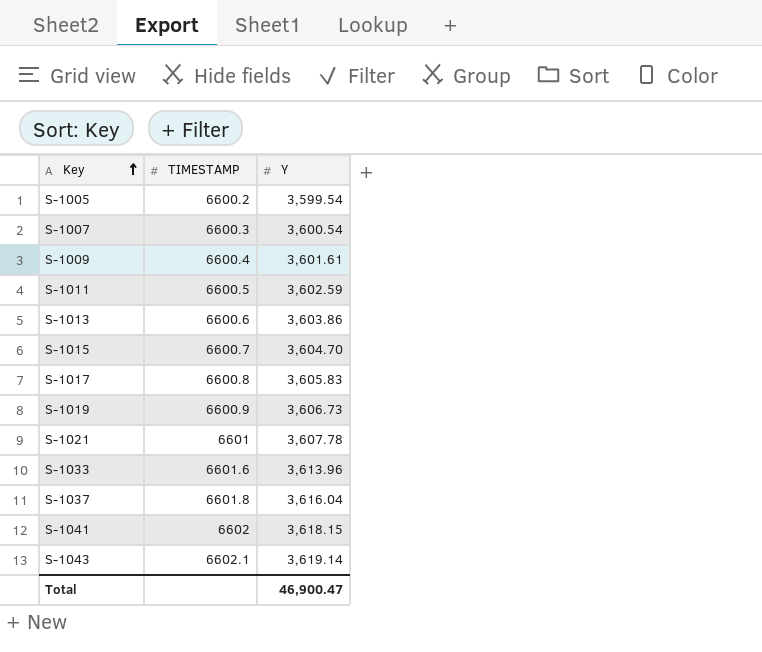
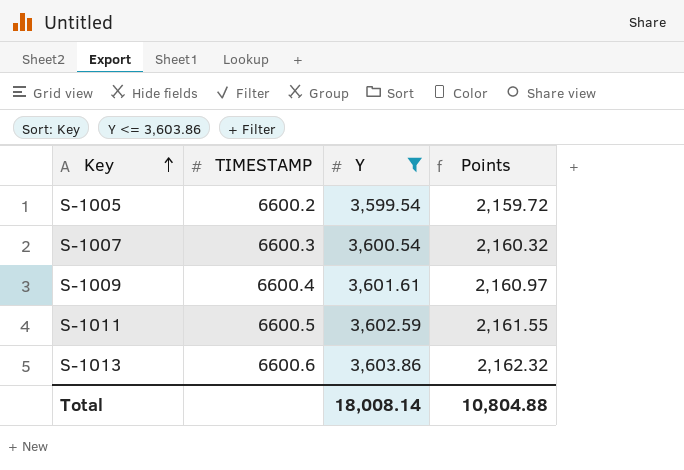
filter: none -> Y <= 3,603.86
column Points | formula: none -> [Y] * 0.6
Total | Y: 46,900.47 -> 18,008.14

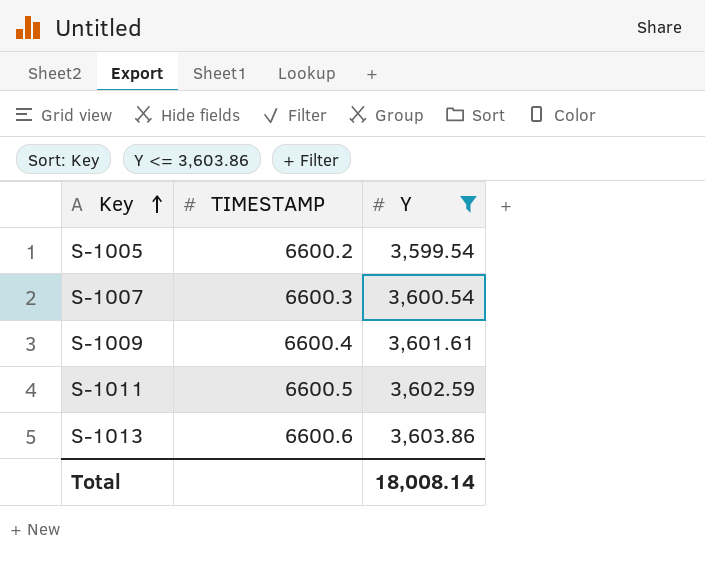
column Points | formula: [Y] * 0.6 -> none

